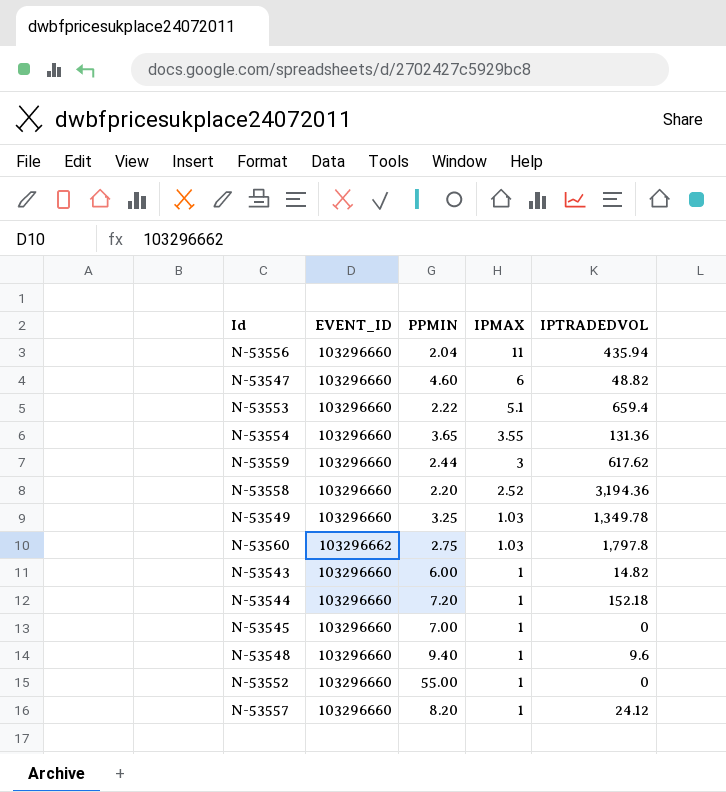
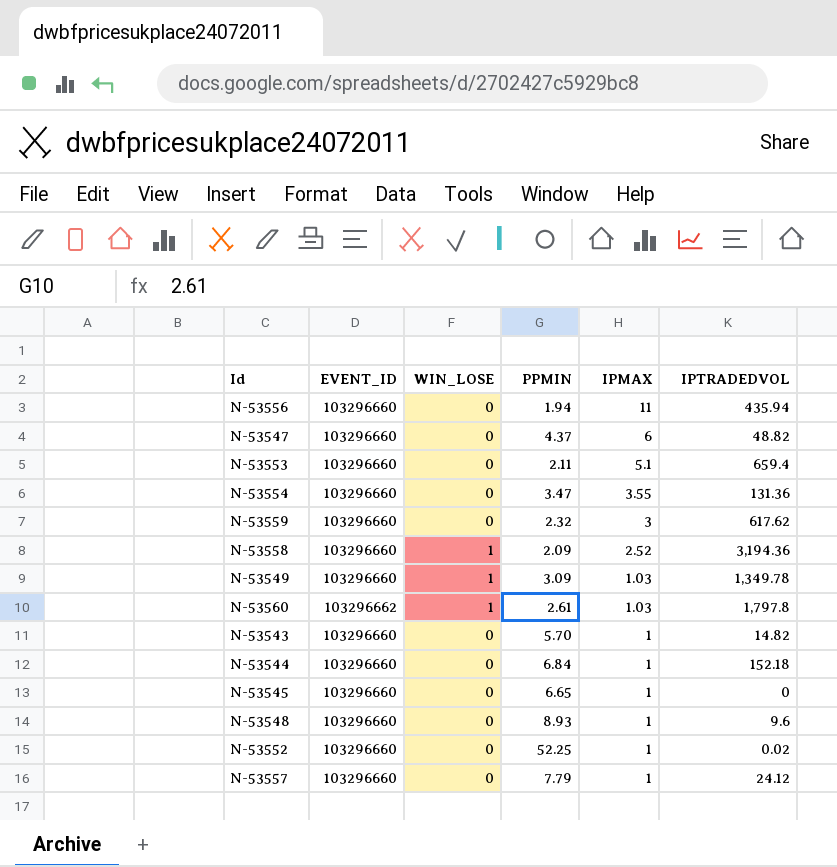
column WIN_LOSE | position: none -> 3
N-53556 | PPMIN: 2.04 -> 1.94
N-53547 | PPMIN: 4.60 -> 4.37
N-53553 | PPMIN: 2.22 -> 2.11
N-53554 | PPMIN: 3.65 -> 3.47
N-53559 | PPMIN: 2.44 -> 2.32
N-53558 | PPMIN: 2.20 -> 2.09
N-53549 | PPMIN: 3.25 -> 3.09
N-53560 | PPMIN: 2.75 -> 2.61
N-53543 | PPMIN: 6.00 -> 5.70
N-53544 | PPMIN: 7.20 -> 6.84
N-53545 | PPMIN: 7.00 -> 6.65
N-53548 | PPMIN: 9.40 -> 8.93
N-53552 | PPMIN: 55.00 -> 52.25
N-53552 | IPTRADEDVOL: 0 -> 0.02
N-53557 | PPMIN: 8.20 -> 7.79

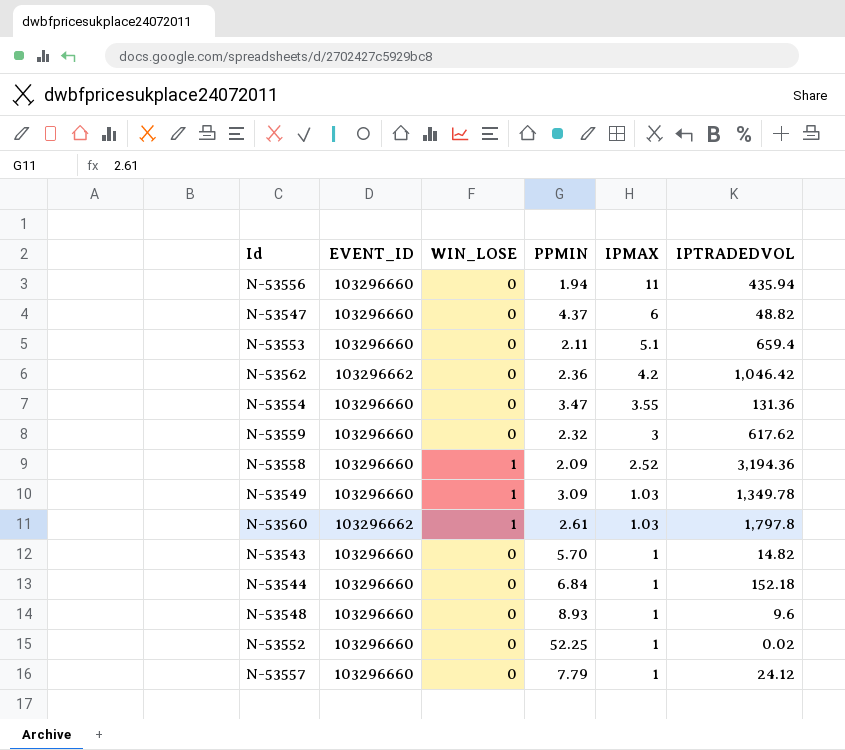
row N-53545: 103296660 | 0 | 6.65 | 1 | 0 -> none
row N-53562: none -> 103296662 | 0 | 2.36 | 4.2 | 1,046.42

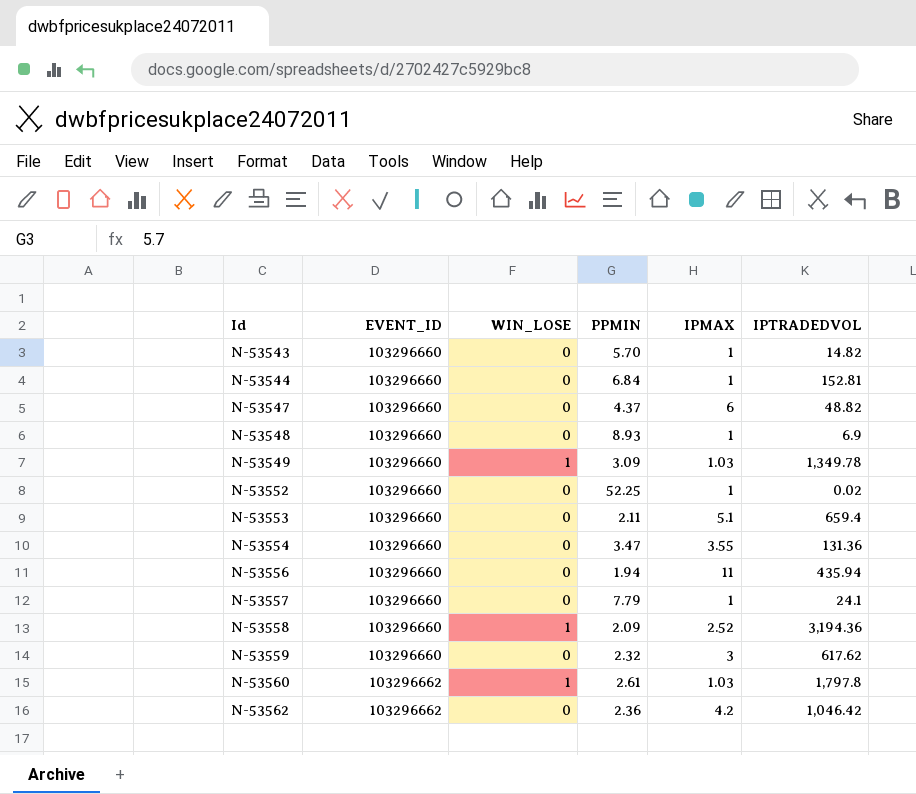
row order: IPMAX descending -> Id ascending
N-53544 | IPTRADEDVOL: 152.18 -> 152.81
N-53548 | IPTRADEDVOL: 9.6 -> 6.9
N-53557 | IPTRADEDVOL: 24.12 -> 24.1

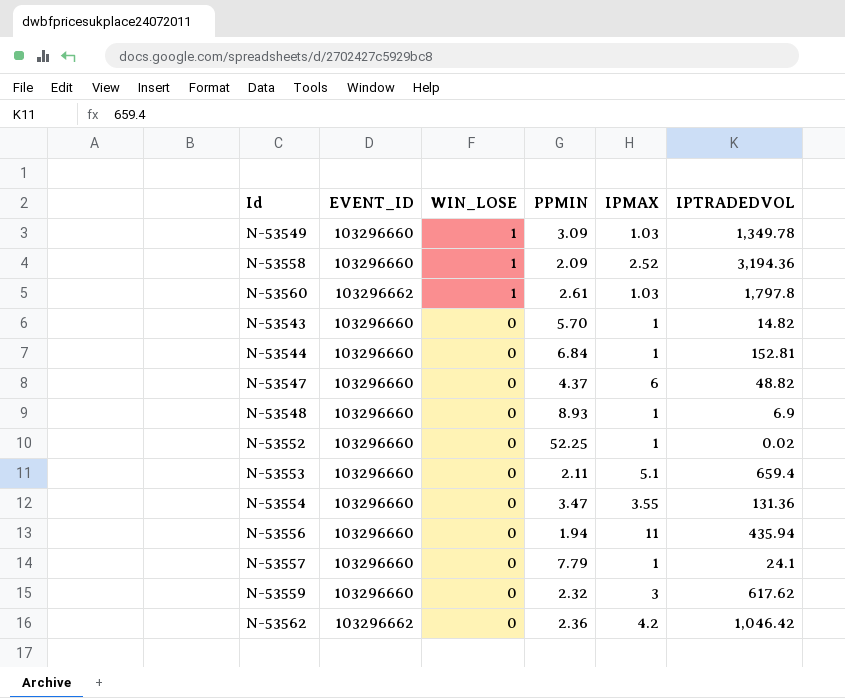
row order: Id ascending -> WIN_LOSE descending

